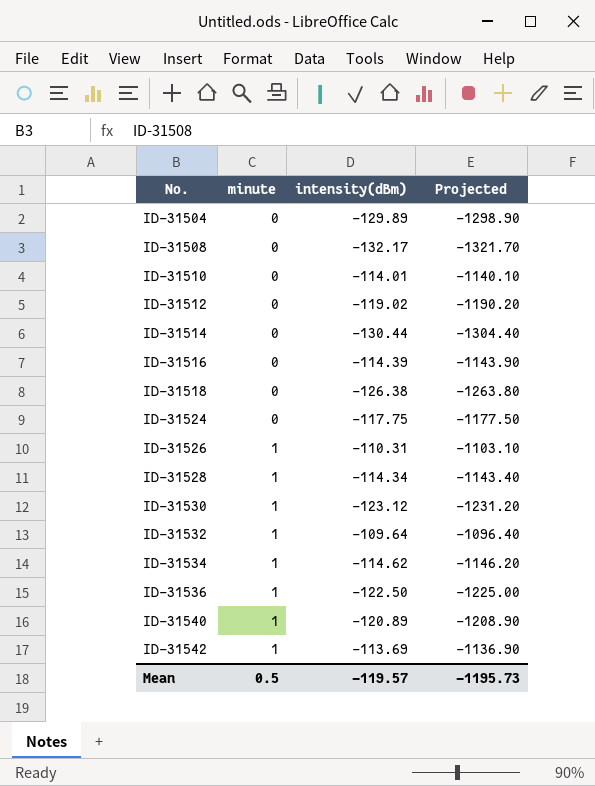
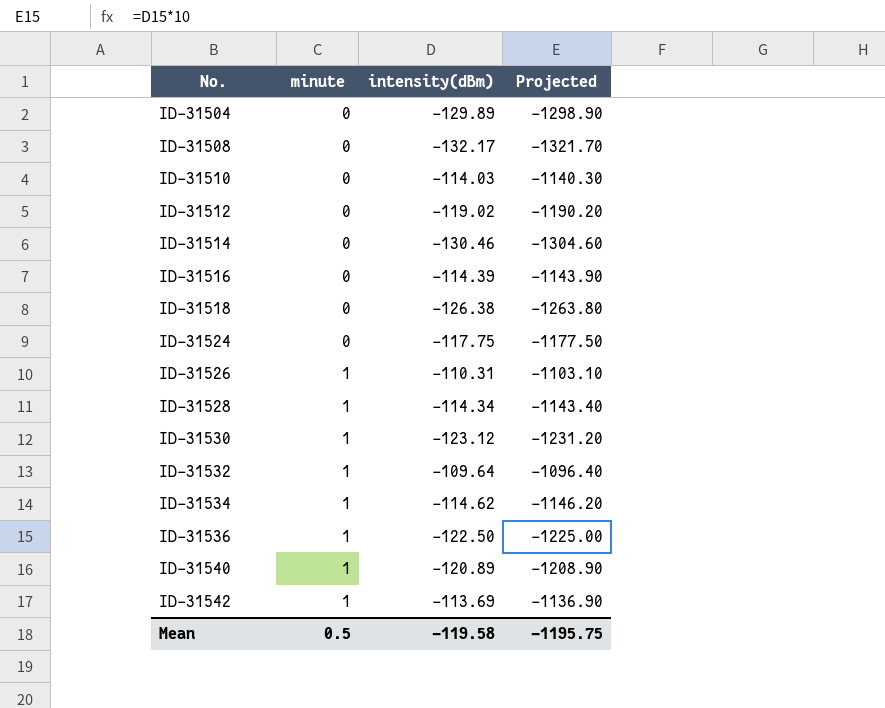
ID-31510 | intensity(dBm): -114.01 -> -114.03
ID-31510 | Projected: -1140.10 -> -1140.30
ID-31514 | intensity(dBm): -130.44 -> -130.46
ID-31514 | Projected: -1304.40 -> -1304.60
Mean | intensity(dBm): -119.57 -> -119.58
Mean | Projected: -1195.73 -> -1195.75

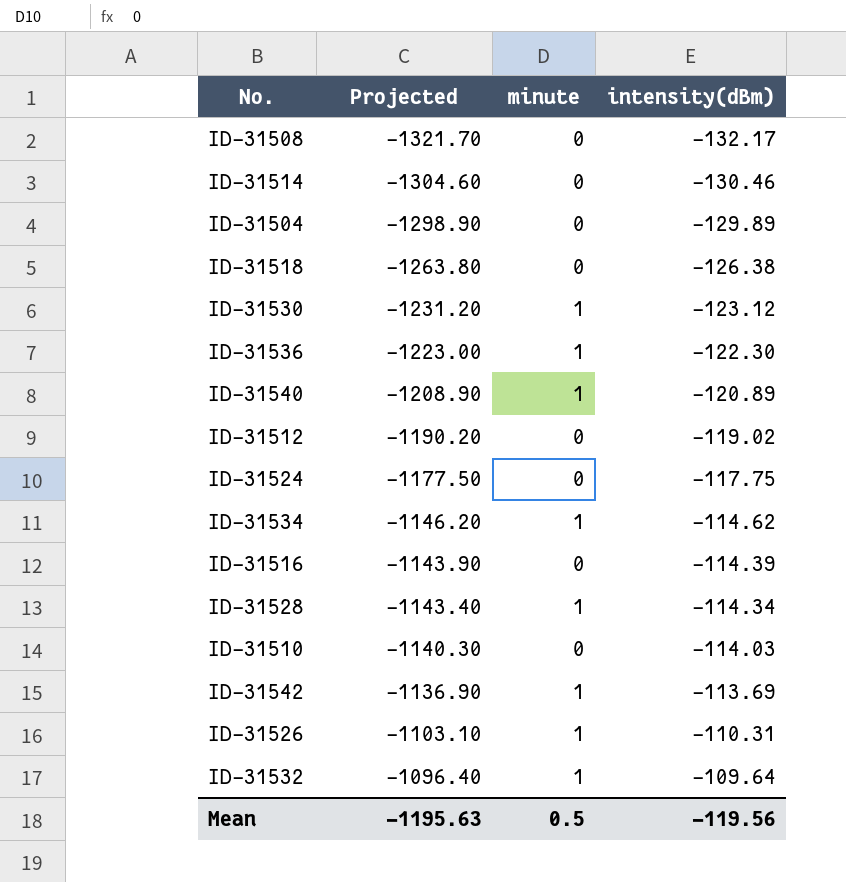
row order: No. ascending -> Projected ascending
column Projected | position: 4 -> 2
ID-31536 | Projected: -1225.00 -> -1223.00
ID-31536 | intensity(dBm): -122.50 -> -122.30
Mean | Projected: -1195.75 -> -1195.63
Mean | intensity(dBm): -119.58 -> -119.56

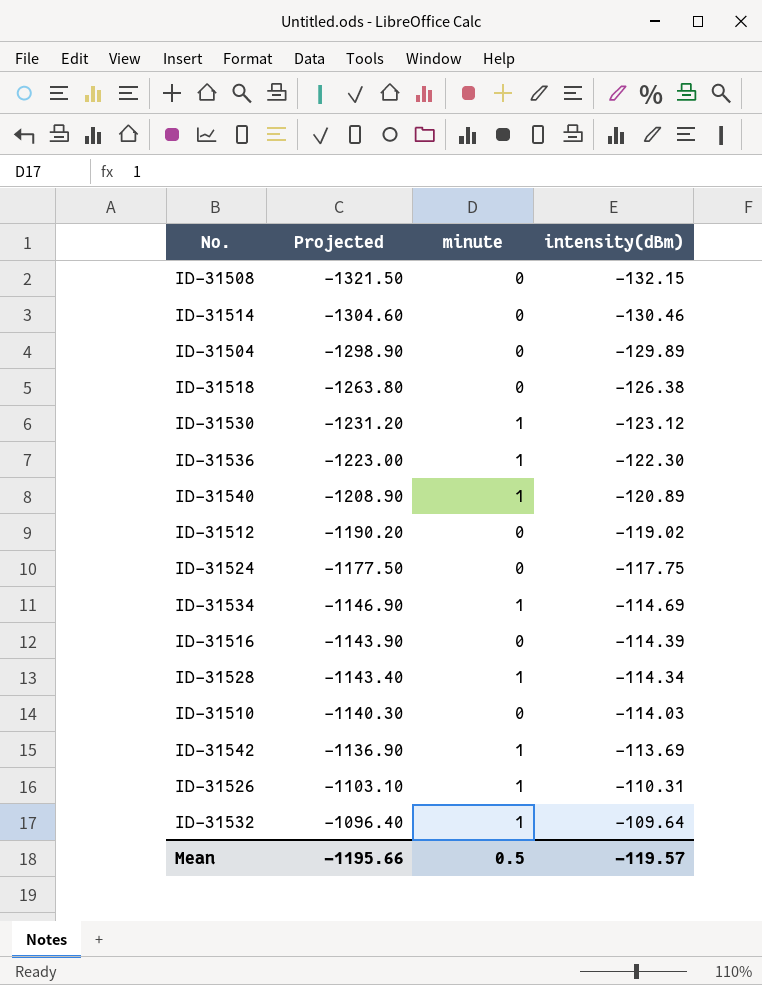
ID-31508 | Projected: -1321.70 -> -1321.50
ID-31508 | intensity(dBm): -132.17 -> -132.15
ID-31534 | Projected: -1146.20 -> -1146.90
ID-31534 | intensity(dBm): -114.62 -> -114.69
Mean | Projected: -1195.63 -> -1195.66
Mean | intensity(dBm): -119.56 -> -119.57

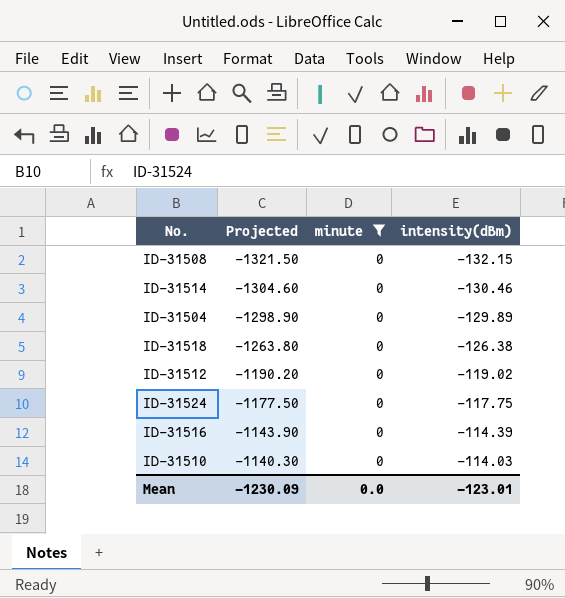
filter: none -> minute = 0
Mean | Projected: -1195.66 -> -1230.09
Mean | minute: 0.5 -> 0.0
Mean | intensity(dBm): -119.57 -> -123.01

